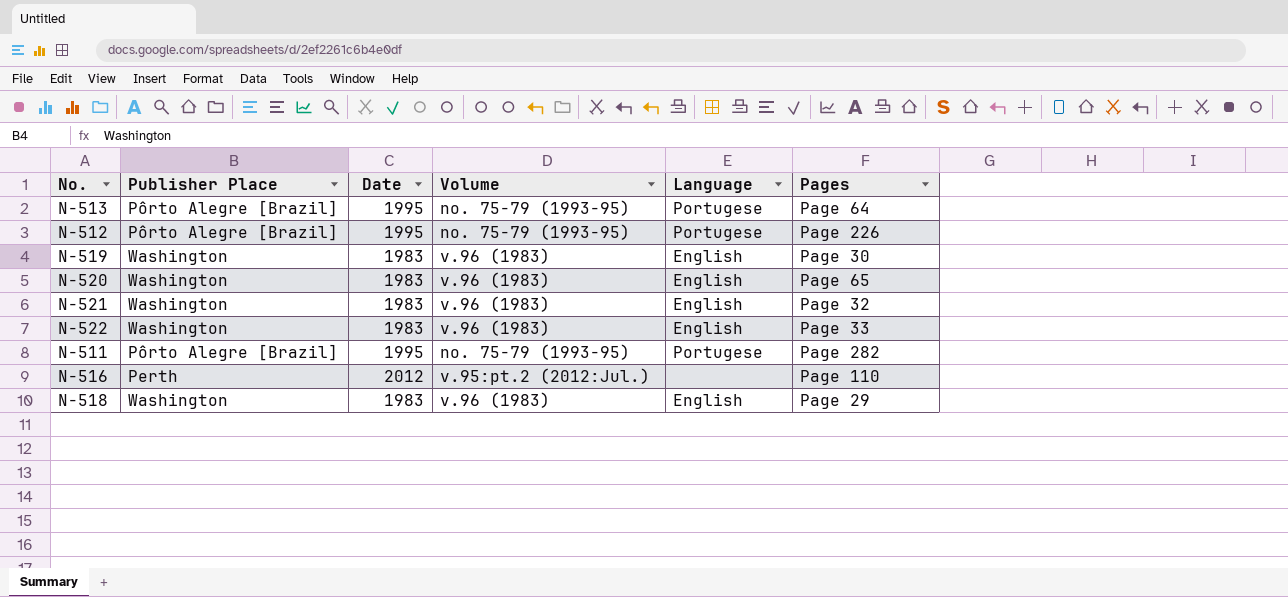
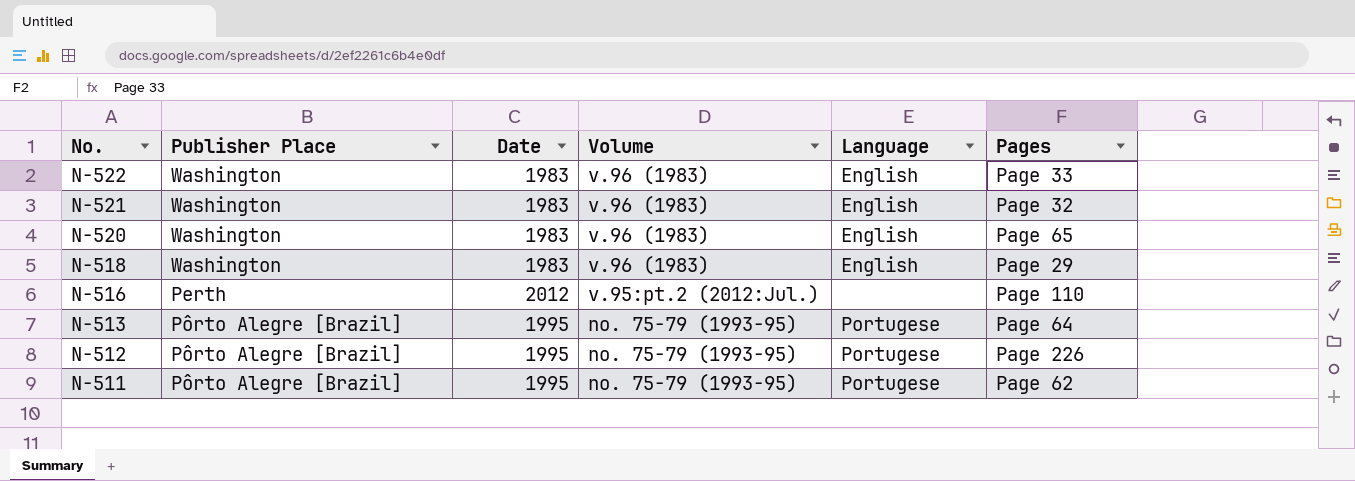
row order: none -> No. descending
row N-519: Washington | 1983 | v.96 (1983) | English | Page 30 -> none
N-511 | Pages: Page 282 -> Page 62

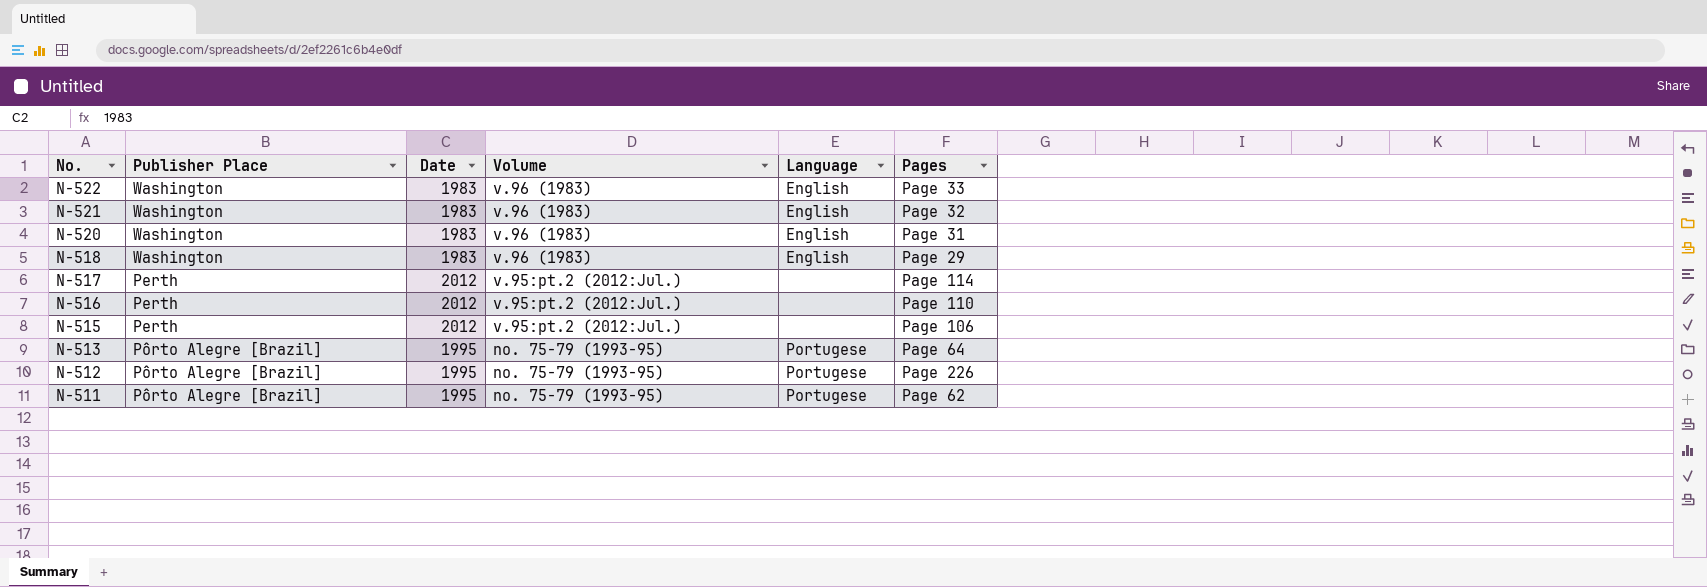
N-520 | Pages: Page 65 -> Page 31
row N-517: none -> Perth | 2012 | v.95:pt.2 (2012:Jul.) | none | Page 114
row N-515: none -> Perth | 2012 | v.95:pt.2 (2012:Jul.) | none | Page 106

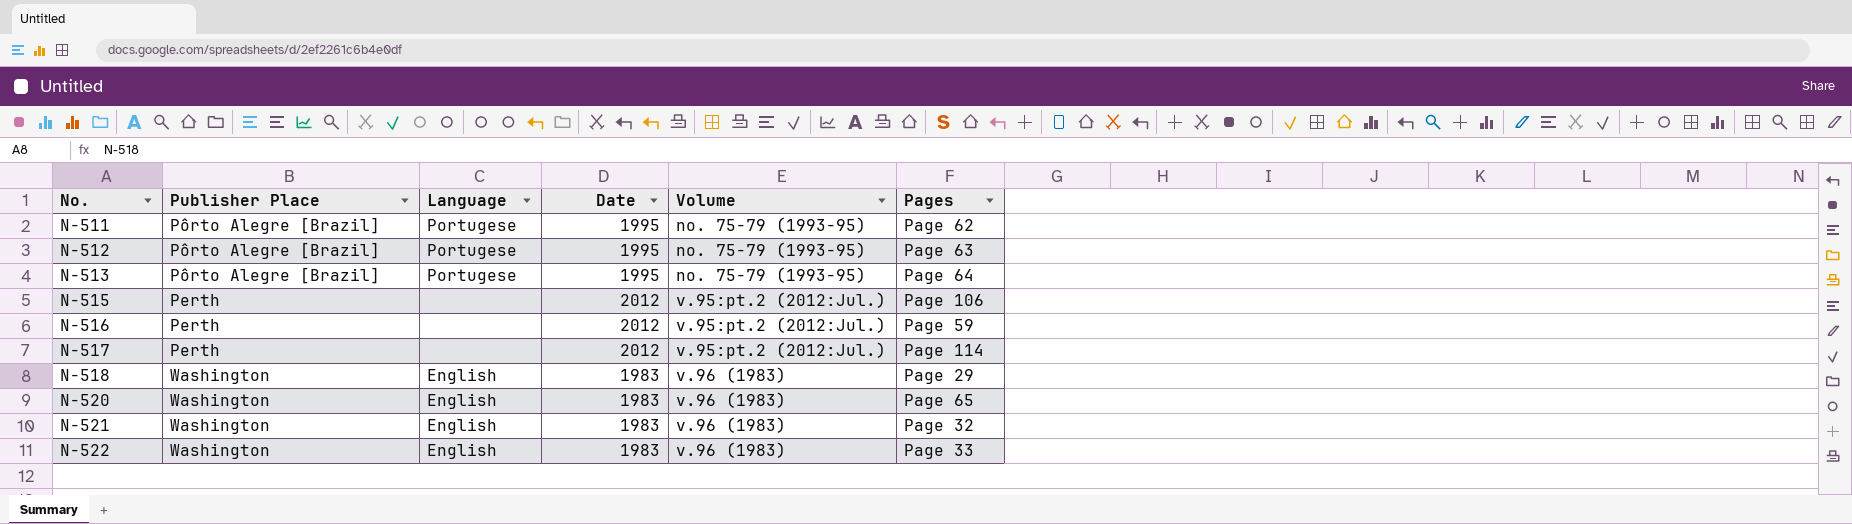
row order: No. descending -> No. ascending
column Language | position: 5 -> 3
N-512 | Pages: Page 226 -> Page 63
N-516 | Pages: Page 110 -> Page 59
N-520 | Pages: Page 31 -> Page 65

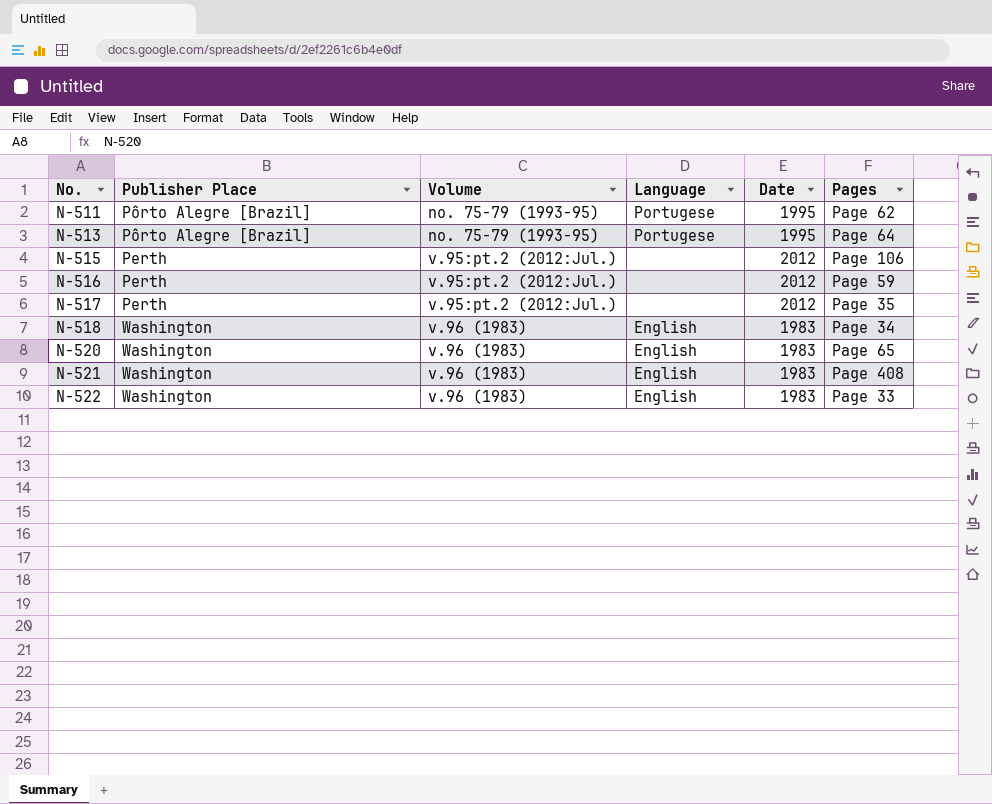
column Volume | position: 5 -> 3
row N-512: Pôrto Alegre [Brazil] | Portugese | 1995 | no. 75-79 (1993-95) | Page 63 -> none
N-517 | Pages: Page 114 -> Page 35
N-518 | Pages: Page 29 -> Page 34
N-521 | Pages: Page 32 -> Page 408

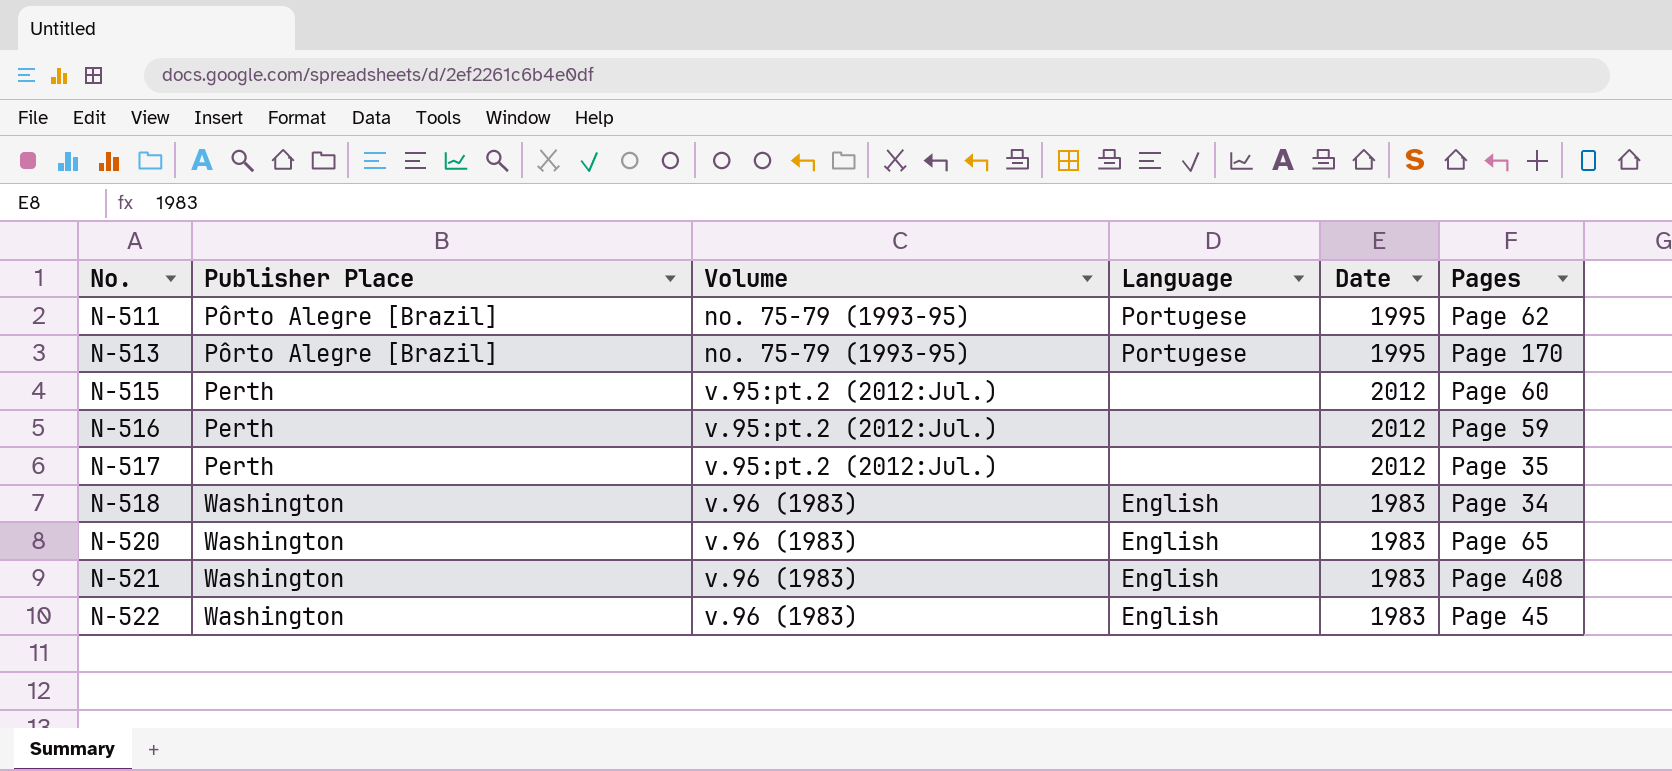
N-513 | Pages: Page 64 -> Page 170
N-515 | Pages: Page 106 -> Page 60
N-522 | Pages: Page 33 -> Page 45

